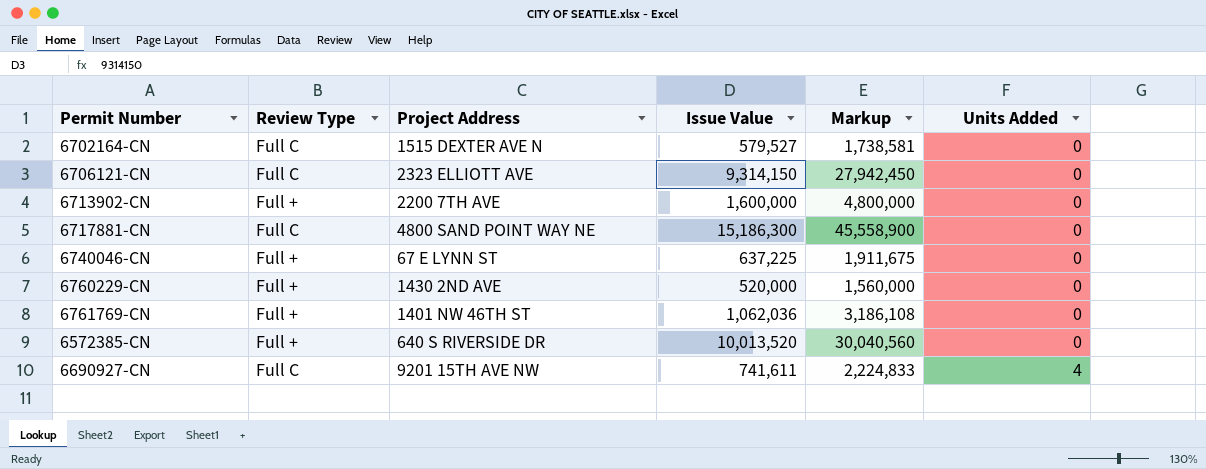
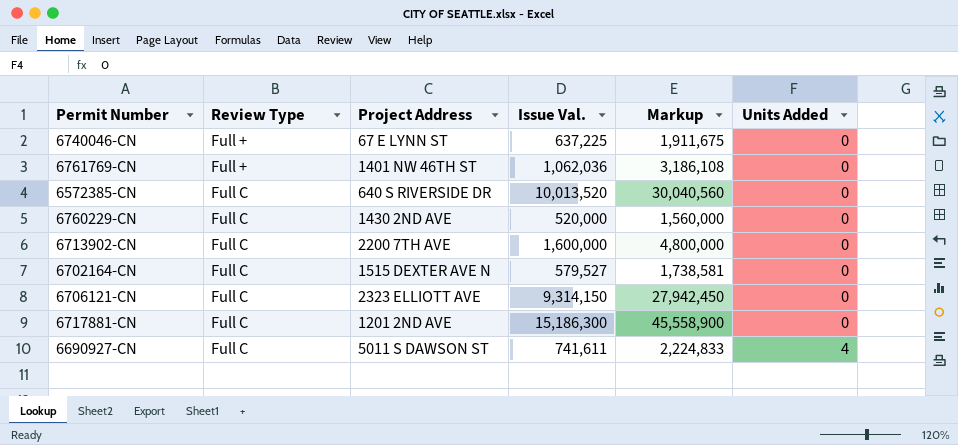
row order: Units Added ascending -> Review Type ascending
column name: Issue Value -> Issue Val.
6572385-CN | Review Type: Full + -> Full C
6760229-CN | Review Type: Full + -> Full C
6713902-CN | Review Type: Full + -> Full C
6717881-CN | Project Address: 4800 SAND POINT WAY NE -> 1201 2ND AVE
6690927-CN | Project Address: 9201 15TH AVE NW -> 5011 S DAWSON ST

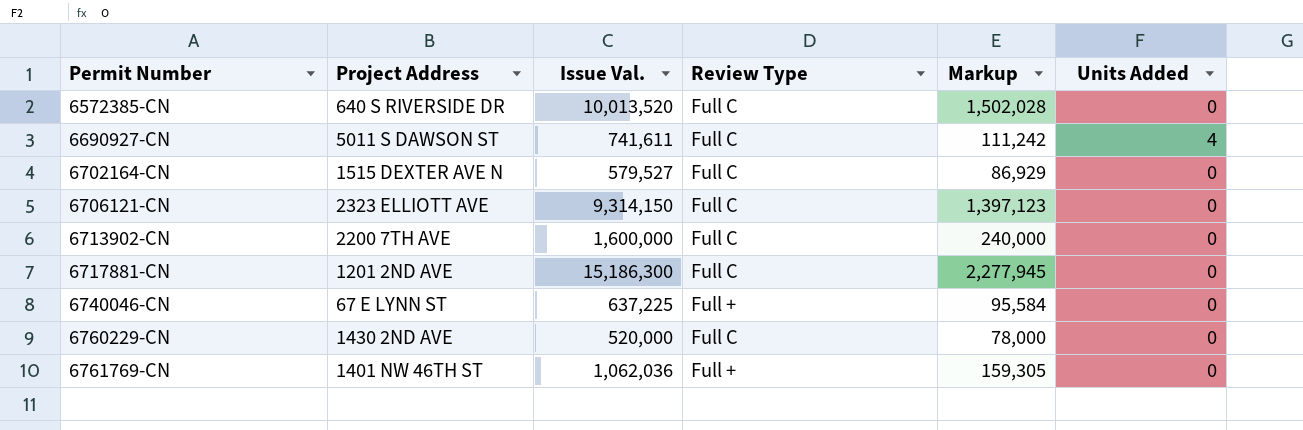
row order: Review Type ascending -> Permit Number ascending
column Review Type | position: 2 -> 4
column Markup | formula: [Issue Val.] * 3 -> [Issue Val.] * 0.15

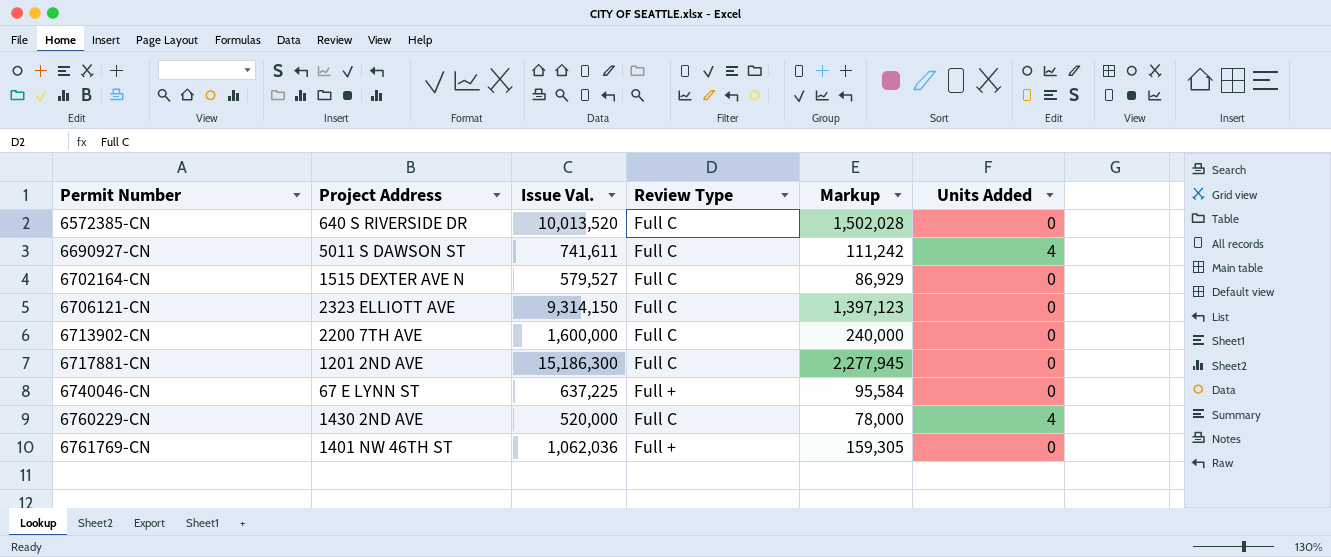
6760229-CN | Units Added: 0 -> 4

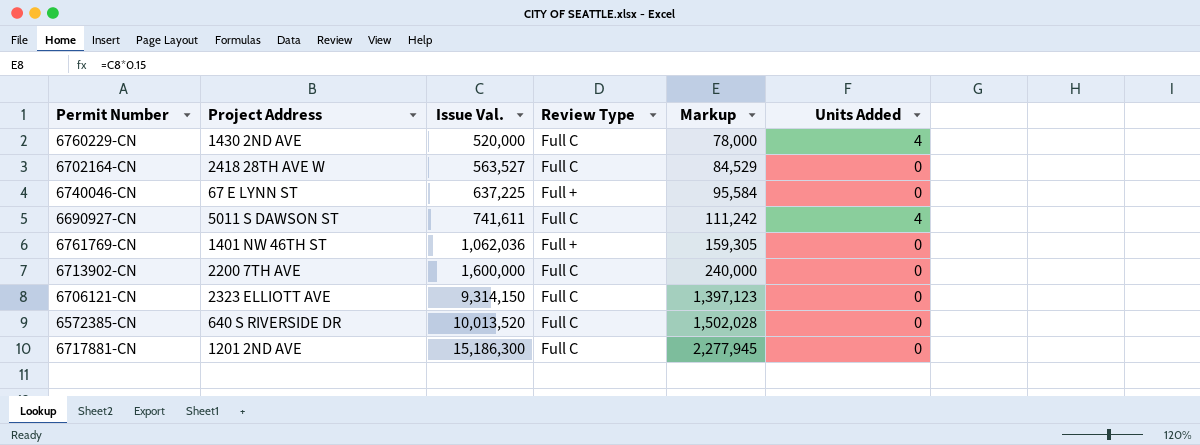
row order: Permit Number ascending -> Issue Val. ascending
6702164-CN | Project Address: 1515 DEXTER AVE N -> 2418 28TH AVE W
6702164-CN | Issue Val.: 579,527 -> 563,527
6702164-CN | Markup: 86,929 -> 84,529

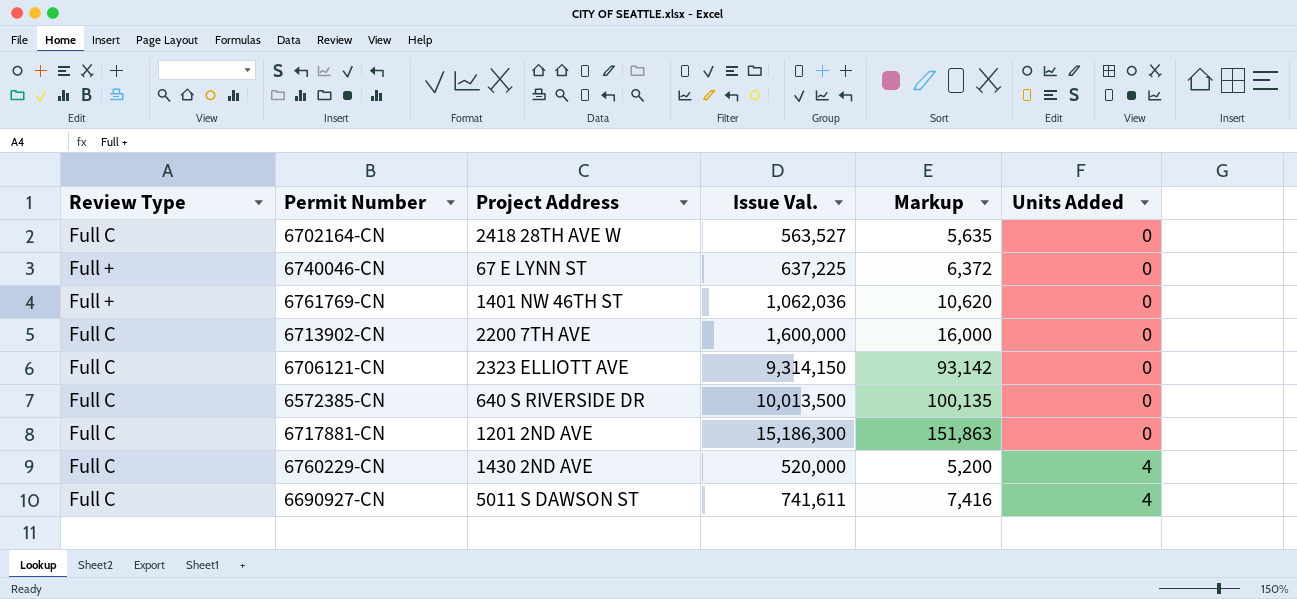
row order: Issue Val. ascending -> Units Added ascending
column Review Type | position: 4 -> 1
column Markup | formula: [Issue Val.] * 0.15 -> [Issue Val.] * 0.01
6572385-CN | Issue Val.: 10,013,520 -> 10,013,500

